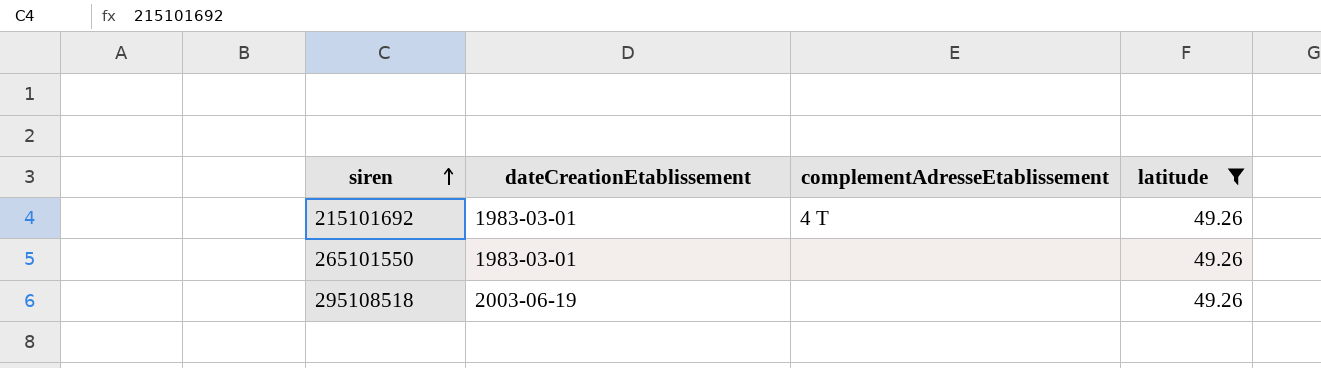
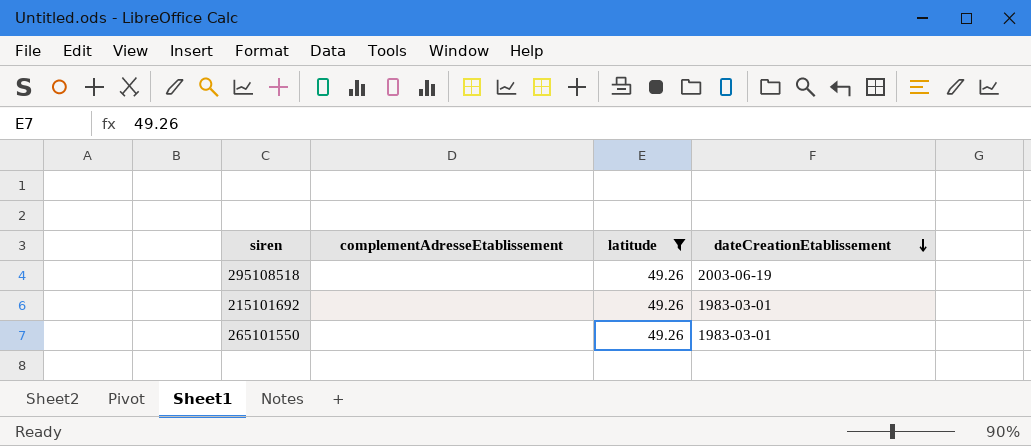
row order: siren ascending -> dateCreationEtablissement descending
column dateCreationEtablissement | position: 2 -> 4
215101692 | complementAdresseEtablissement: 4 T -> none

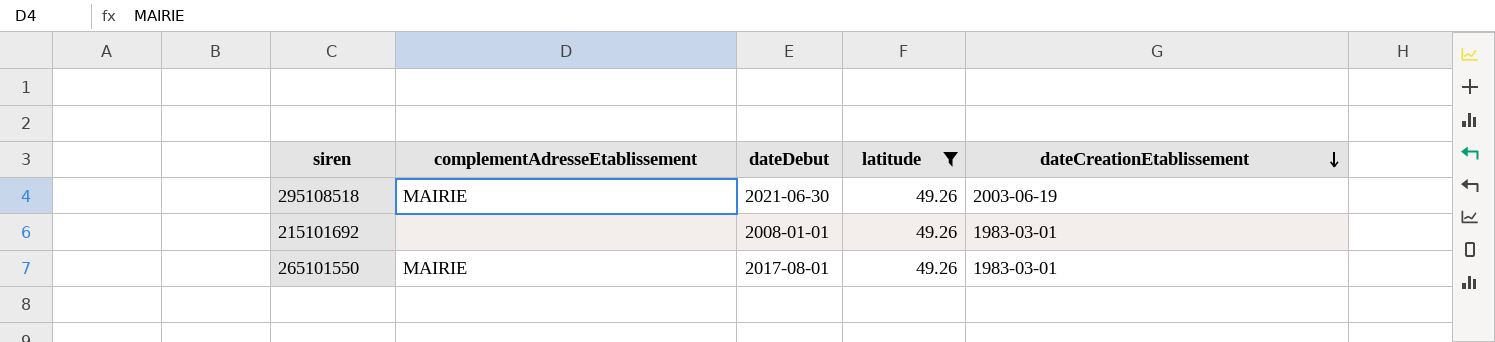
column dateDebut | position: none -> 3
295108518 | complementAdresseEtablissement: none -> MAIRIE
265101550 | complementAdresseEtablissement: none -> MAIRIE

